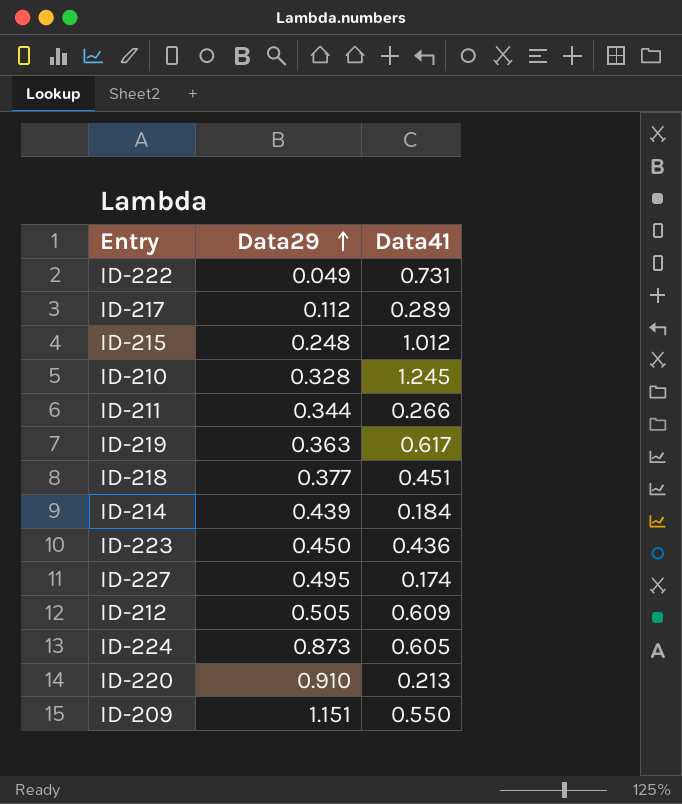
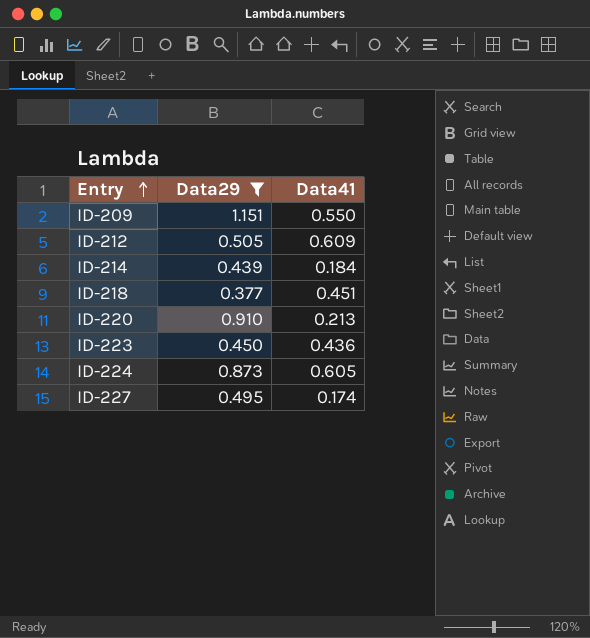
filter: none -> Data29 >= 0.377
row order: Data29 ascending -> Entry ascending

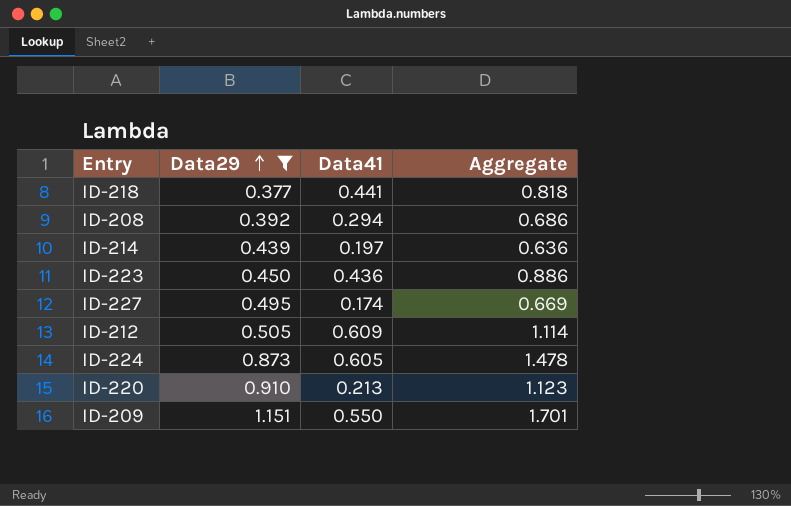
row order: Entry ascending -> Data29 ascending
column Aggregate | formula: none -> [Data29] + [Data41]
ID-218 | Data41: 0.451 -> 0.441
row ID-208: none -> 0.392 | 0.294 | 0.686
ID-214 | Data41: 0.184 -> 0.197

